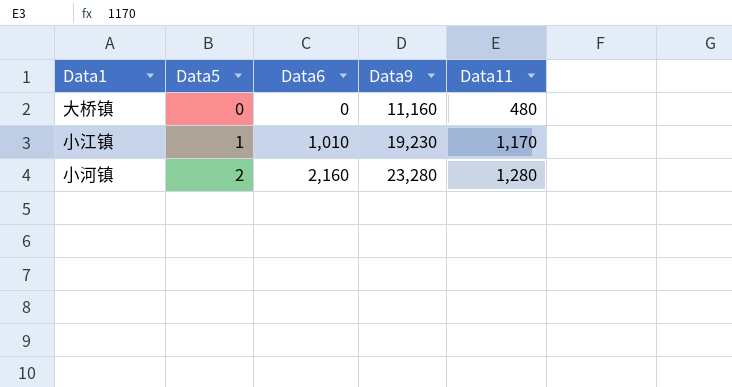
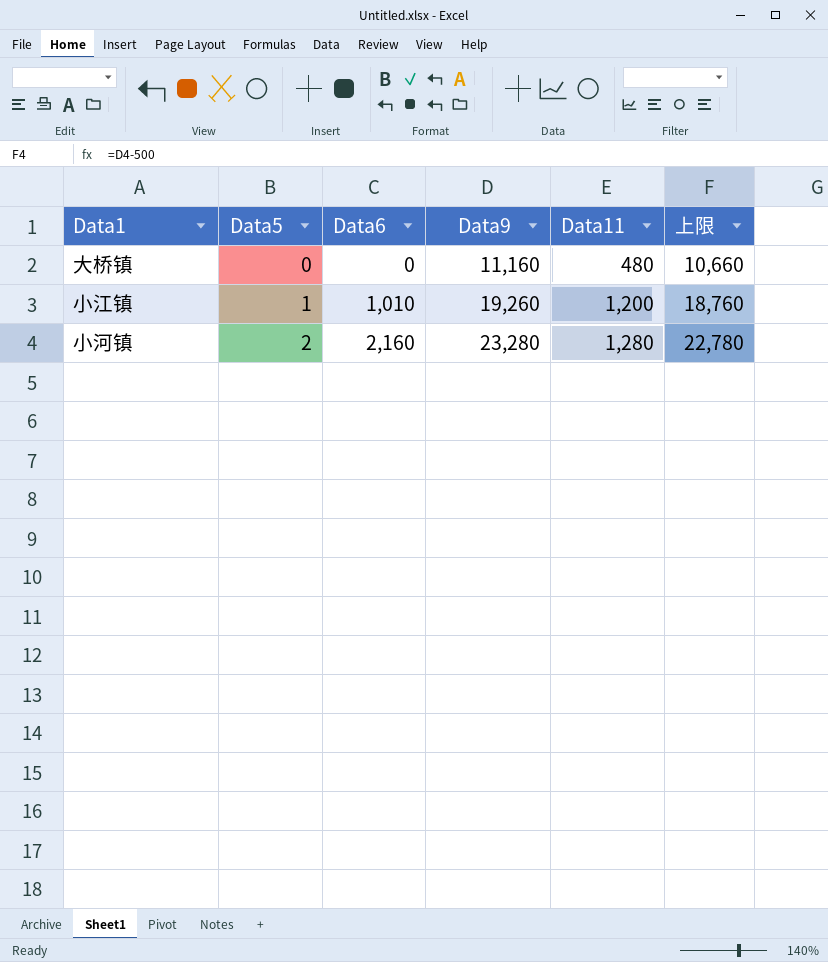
column 上限 | formula: none -> [Data9] - 500
小江镇 | Data9: 19,230 -> 19,260
小江镇 | Data11: 1,170 -> 1,200

